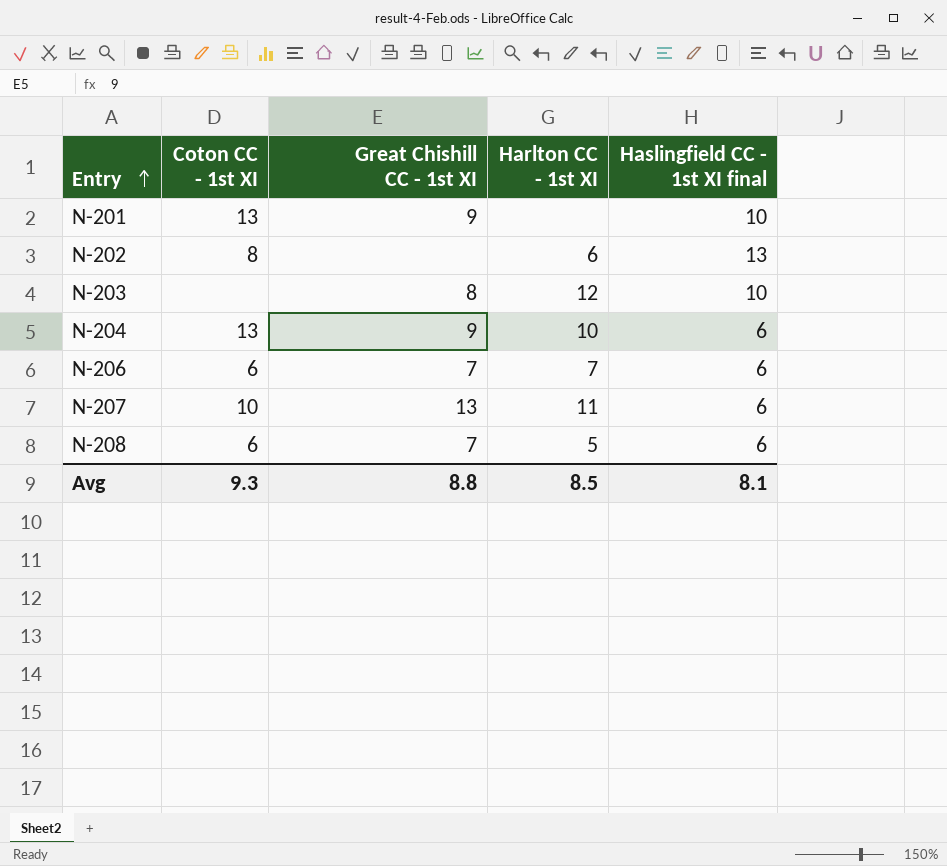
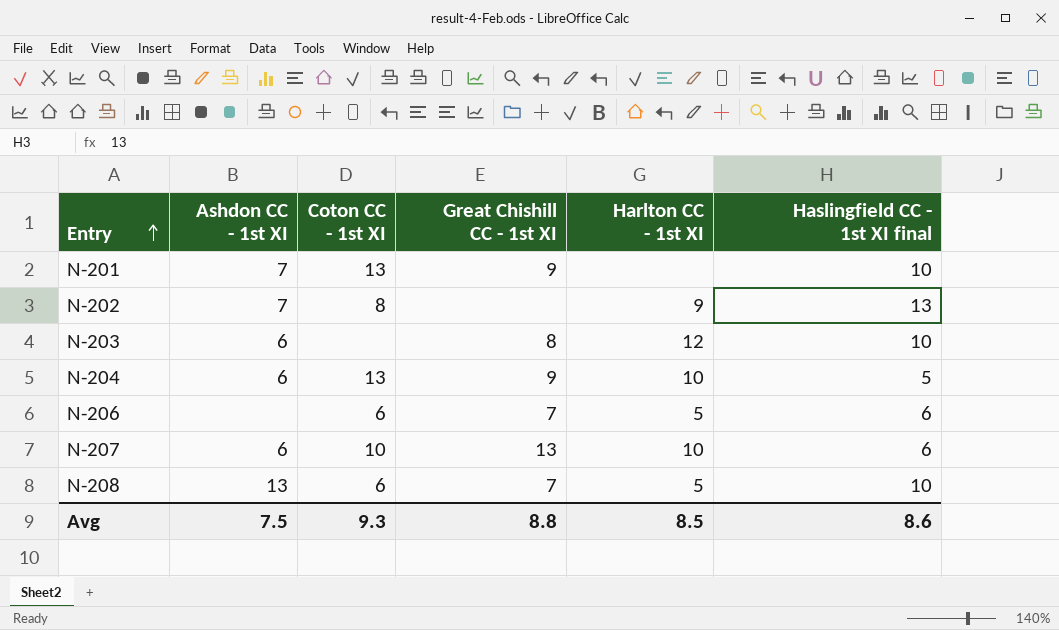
column Ashdon CC - 1st XI | position: none -> 2
N-202 | Harlton CC - 1st XI: 6 -> 9
N-204 | Haslingfield CC - 1st XI final: 6 -> 5
N-206 | Harlton CC - 1st XI: 7 -> 5
N-207 | Harlton CC - 1st XI: 11 -> 10
N-208 | Haslingfield CC - 1st XI final: 6 -> 10
Avg | Haslingfield CC - 1st XI final: 8.1 -> 8.6

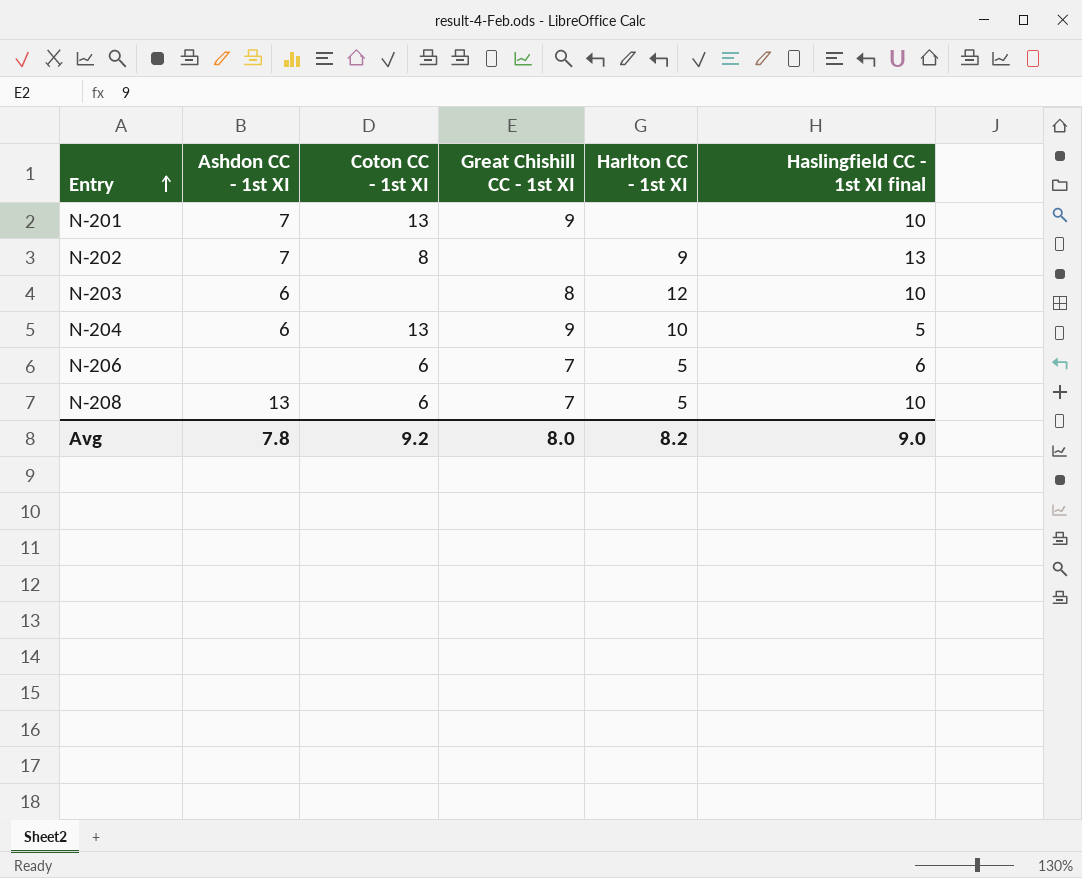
row N-207: 6 | 10 | 13 | 10 | 6 -> none
Avg | Ashdon CC - 1st XI: 7.5 -> 7.8
Avg | Coton CC - 1st XI: 9.3 -> 9.2
Avg | Great Chishill CC - 1st XI: 8.8 -> 8.0
Avg | Harlton CC - 1st XI: 8.5 -> 8.2
Avg | Haslingfield CC - 1st XI final: 8.6 -> 9.0

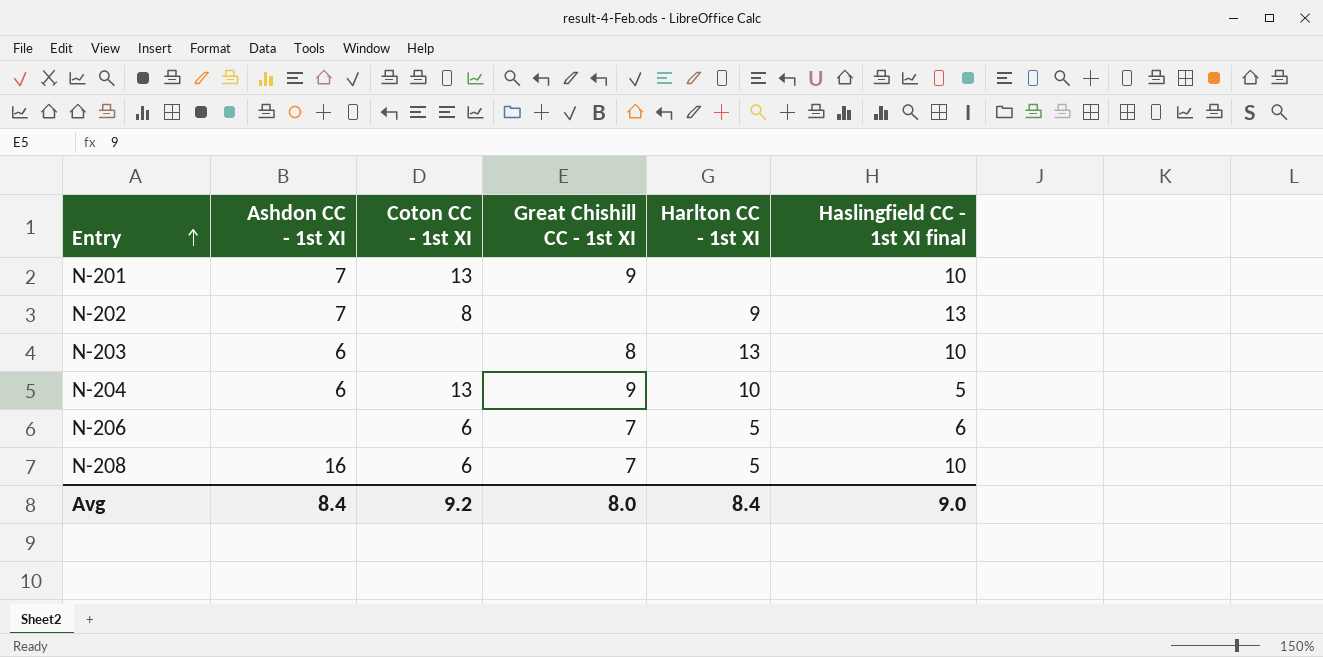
N-203 | Harlton CC - 1st XI: 12 -> 13
N-208 | Ashdon CC - 1st XI: 13 -> 16
Avg | Ashdon CC - 1st XI: 7.8 -> 8.4
Avg | Harlton CC - 1st XI: 8.2 -> 8.4

